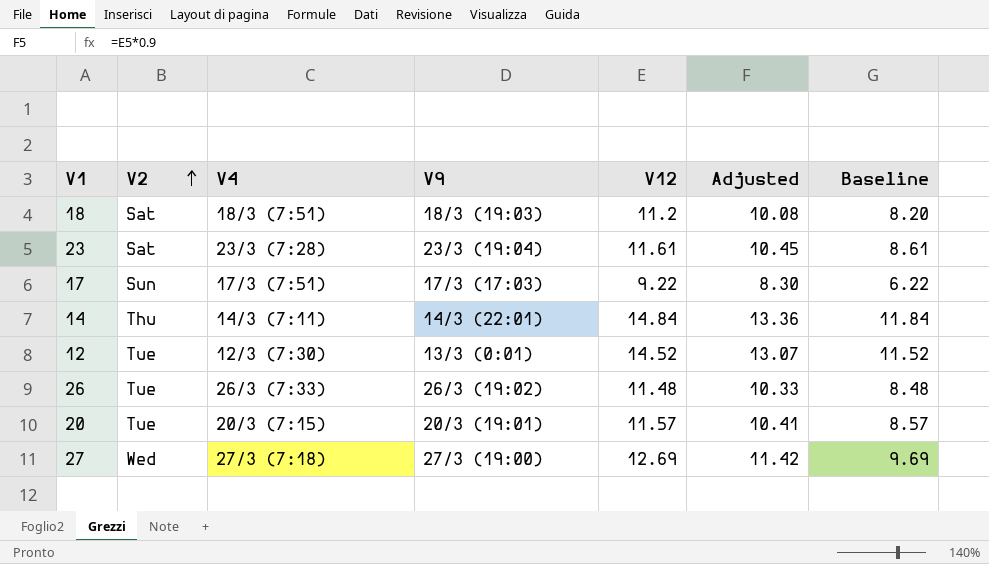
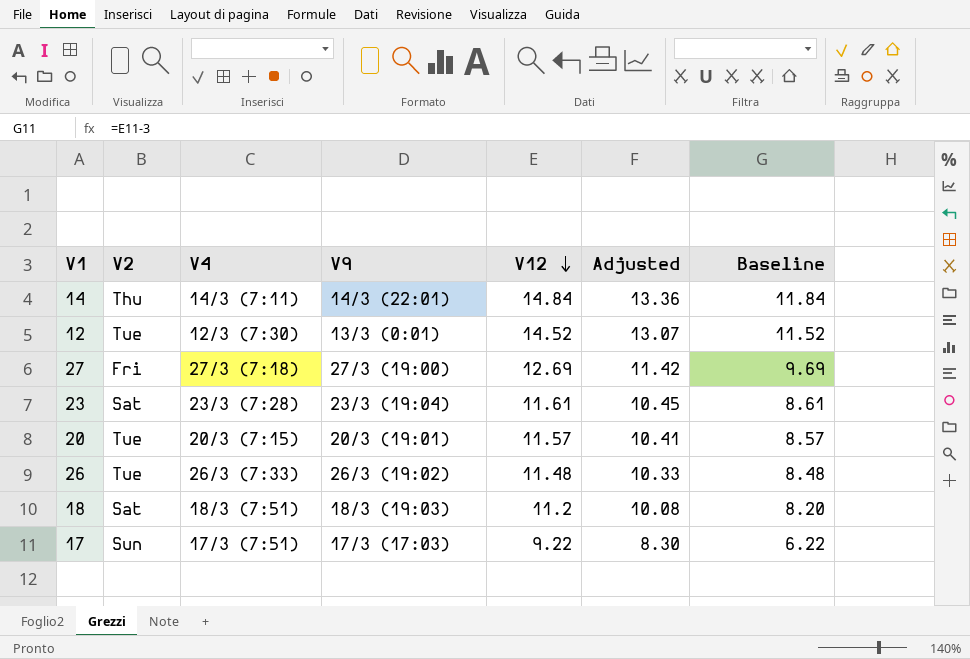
row order: V2 ascending -> V12 descending
27 | V2: Wed -> Fri

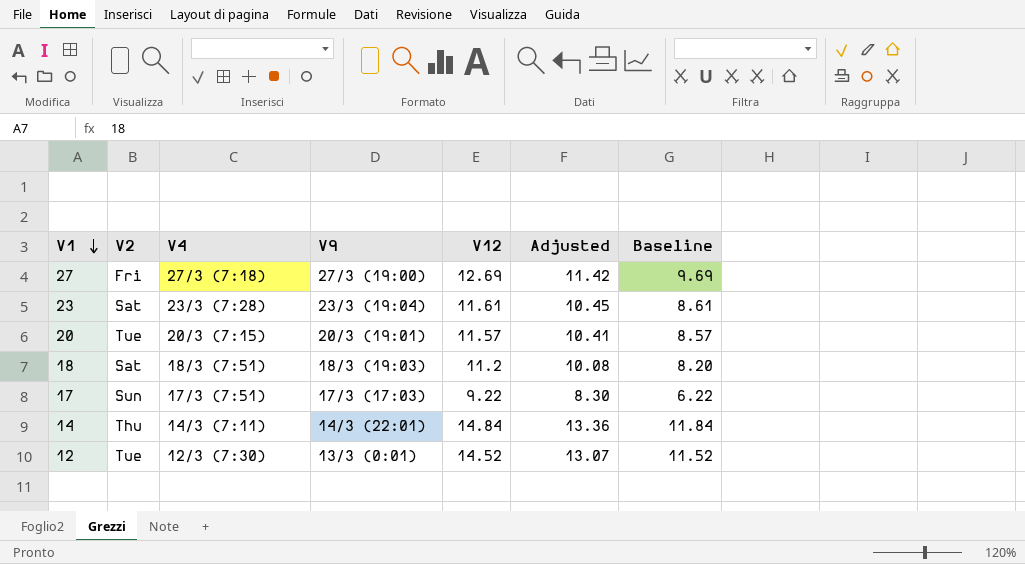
row order: V12 descending -> V1 descending
row 26: Tue | 26/3 (7:33) | 26/3 (19:02) | 11.48 | 10.33 | 8.48 -> none

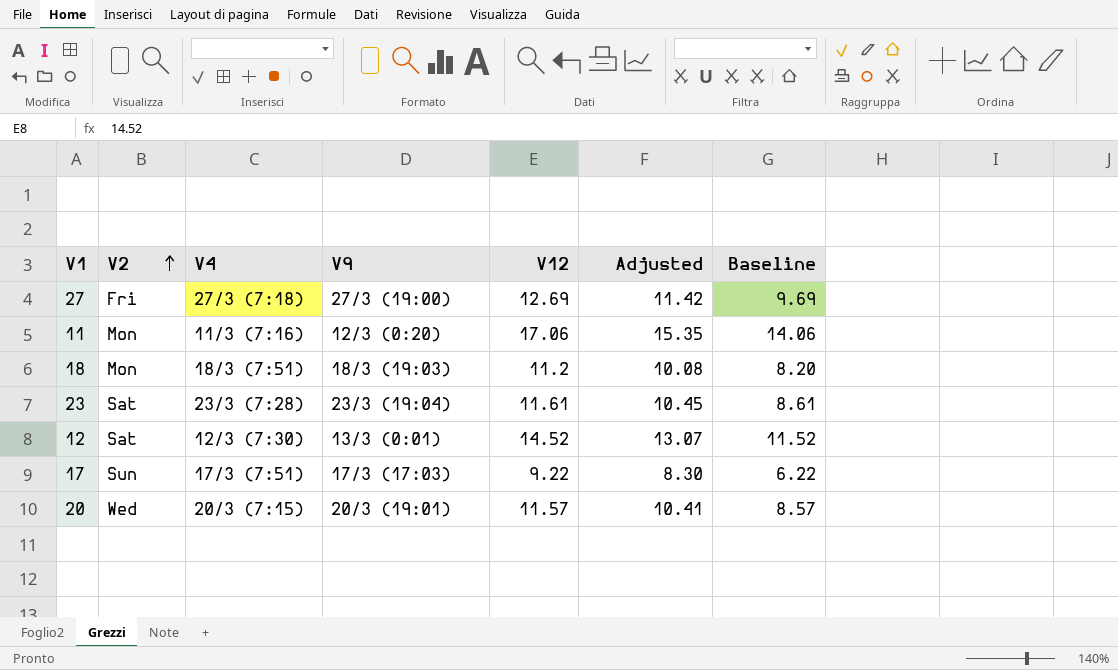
row order: V1 descending -> V2 ascending
row 14: Thu | 14/3 (7:11) | 14/3 (22:01) | 14.84 | 13.36 | 11.84 -> none
row 11: none -> Mon | 11/3 (7:16) | 12/3 (0:20) | 17.06 | 15.35 | 14.06
18 | V2: Sat -> Mon
12 | V2: Tue -> Sat
20 | V2: Tue -> Wed

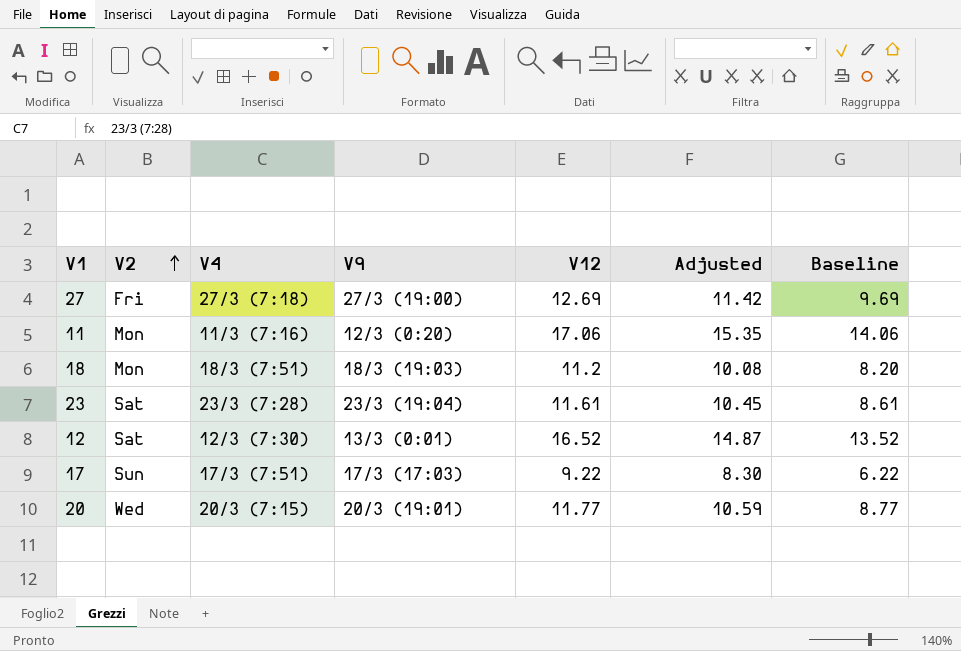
12 | V12: 14.52 -> 16.52
12 | Adjusted: 13.07 -> 14.87
12 | Baseline: 11.52 -> 13.52
20 | V12: 11.57 -> 11.77
20 | Adjusted: 10.41 -> 10.59
20 | Baseline: 8.57 -> 8.77

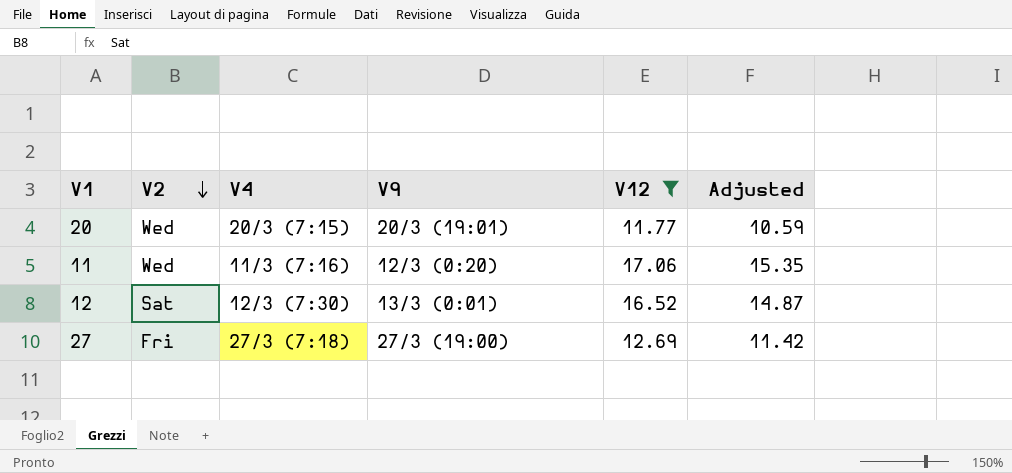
filter: none -> V12 >= 11.77
row order: V2 ascending -> V2 descending
column Baseline | formula: [V12] - 3 -> none
11 | V2: Mon -> Wed

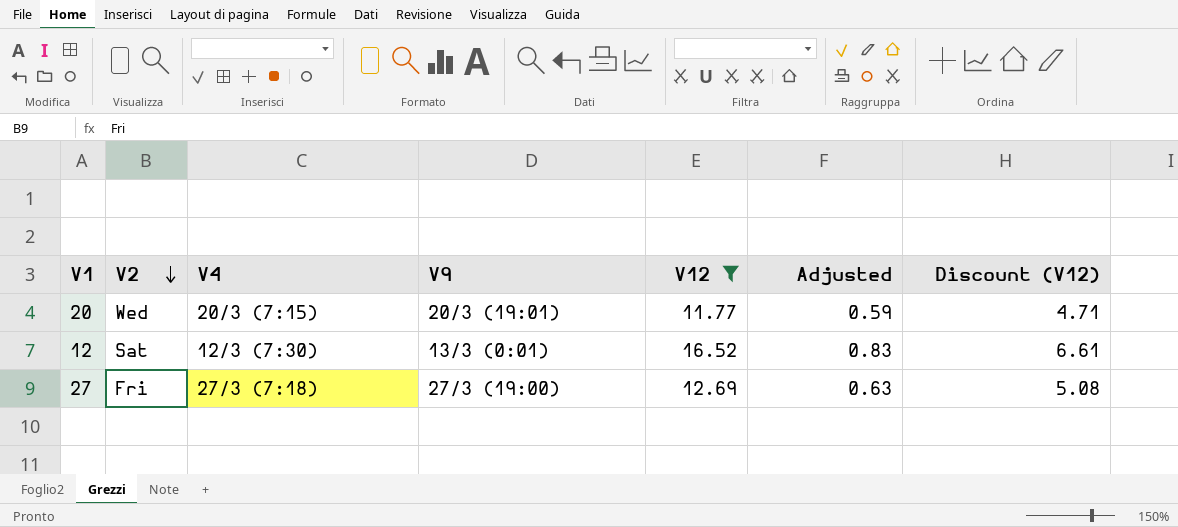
column Adjusted | formula: [V12] * 0.9 -> [V12] * 0.05
column Discount (V12) | formula: none -> [V12] * 0.4
row 11: Wed | 11/3 (7:16) | 12/3 (0:20) | 17.06 | 15.35 -> none

